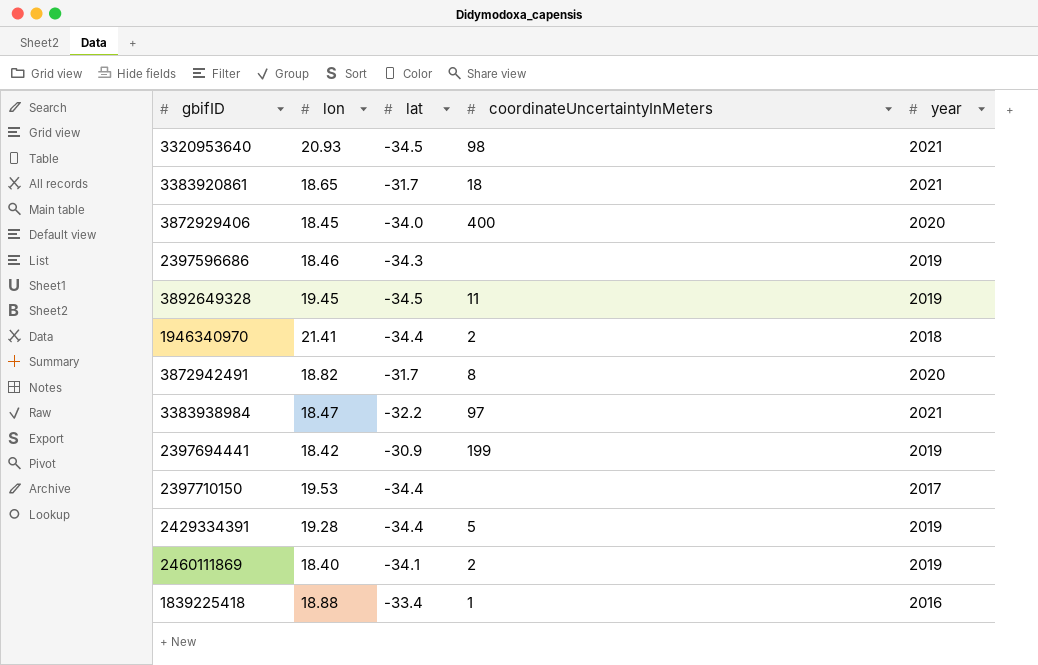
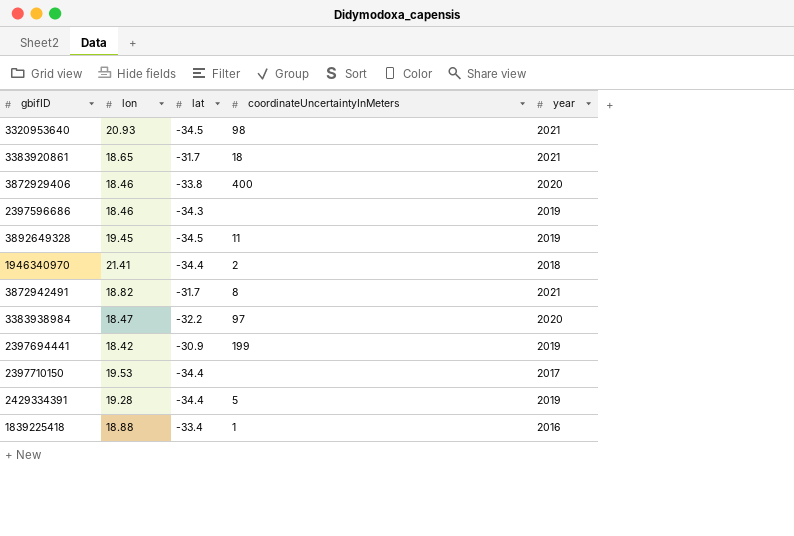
row 2460111869: 18.40 | -34.1 | 2 | 2019 -> none
3872929406 | lon: 18.45 -> 18.46
3872929406 | lat: -34.0 -> -33.8
3872942491 | year: 2020 -> 2021
3383938984 | year: 2021 -> 2020

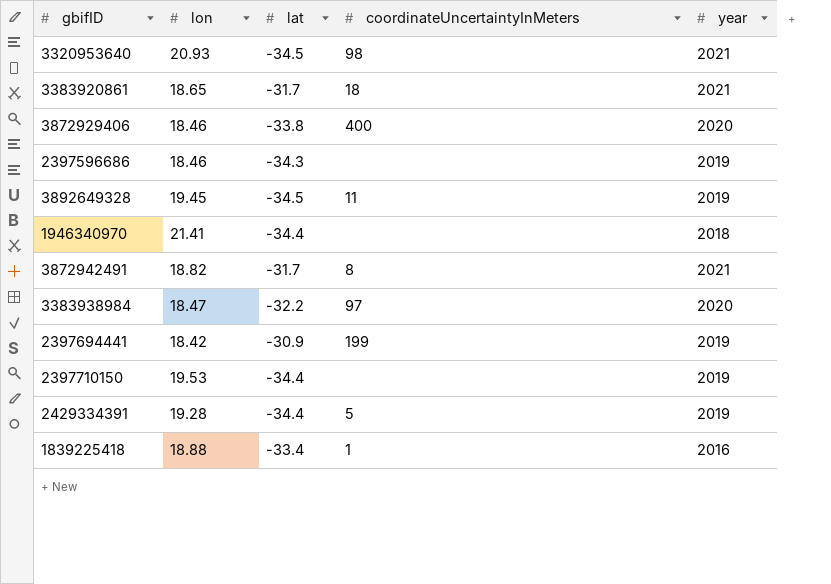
1946340970 | coordinateUncertaintyInMeters: 2 -> none
2397710150 | year: 2017 -> 2019

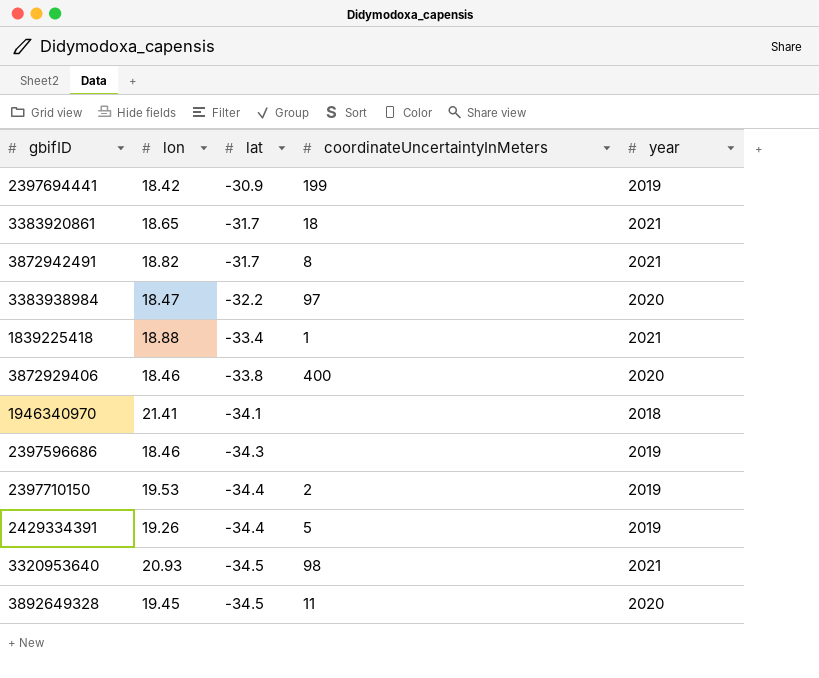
row order: none -> lat descending
1839225418 | year: 2016 -> 2021
1946340970 | lat: -34.4 -> -34.1
2397710150 | coordinateUncertaintyInMeters: none -> 2
2429334391 | lon: 19.28 -> 19.26
3892649328 | year: 2019 -> 2020

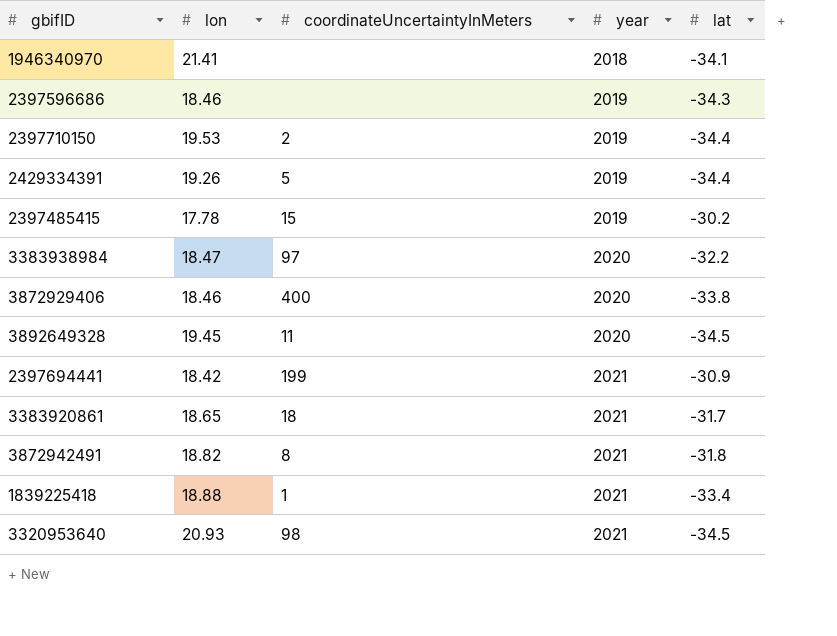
row order: lat descending -> year ascending
column lat | position: 3 -> 5
row 2397485415: none -> 17.78 | 15 | 2019 | -30.2
2397694441 | year: 2019 -> 2021
3872942491 | lat: -31.7 -> -31.8

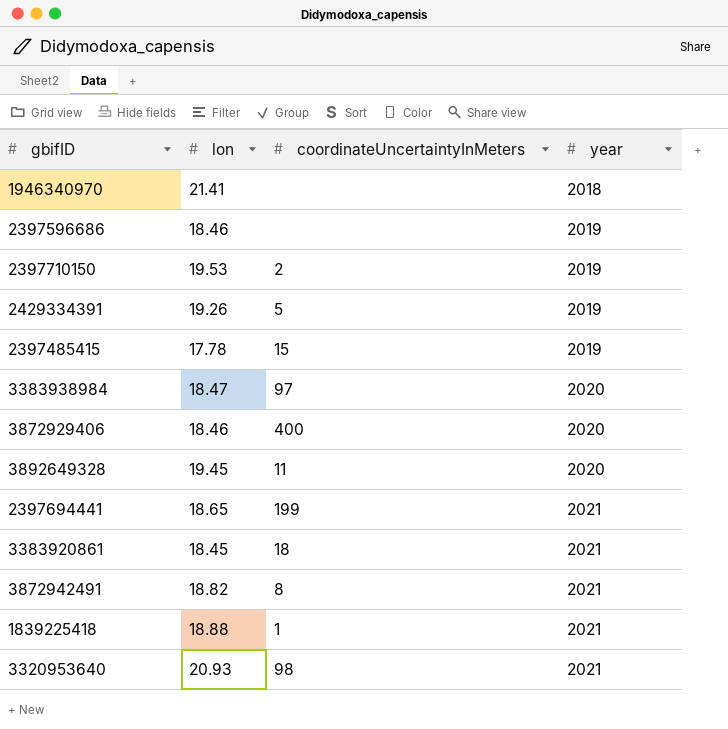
column lat | position: 5 -> none
2397694441 | lon: 18.42 -> 18.65
3383920861 | lon: 18.65 -> 18.45

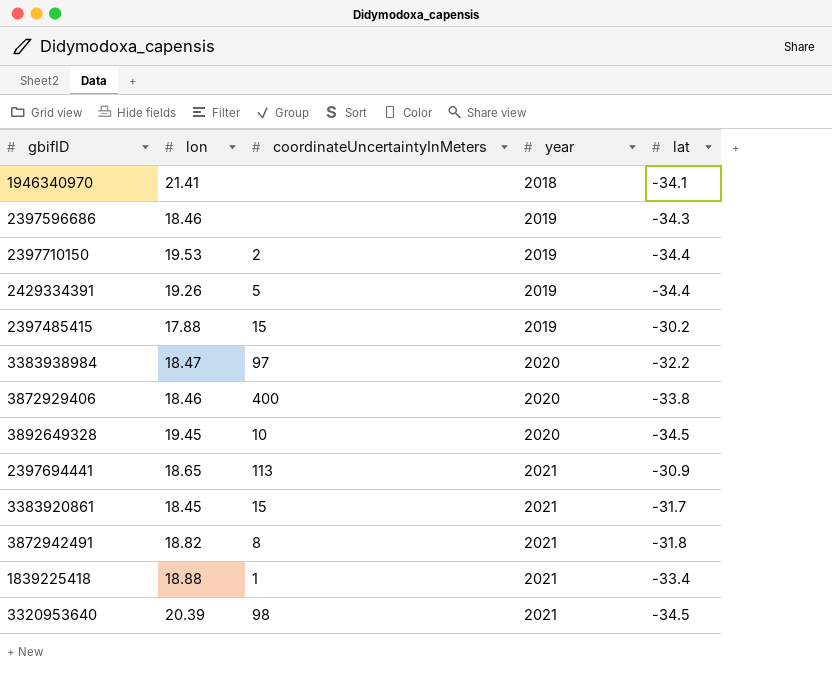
column lat | position: none -> 5
2397485415 | lon: 17.78 -> 17.88
3892649328 | coordinateUncertaintyInMeters: 11 -> 10
2397694441 | coordinateUncertaintyInMeters: 199 -> 113
3383920861 | coordinateUncertaintyInMeters: 18 -> 15
3320953640 | lon: 20.93 -> 20.39

